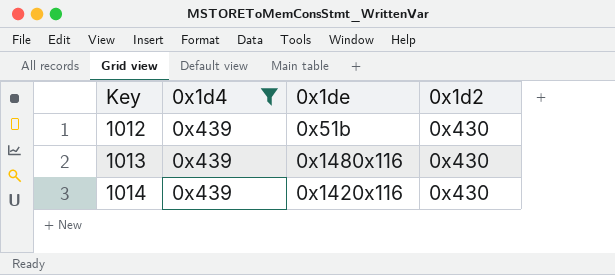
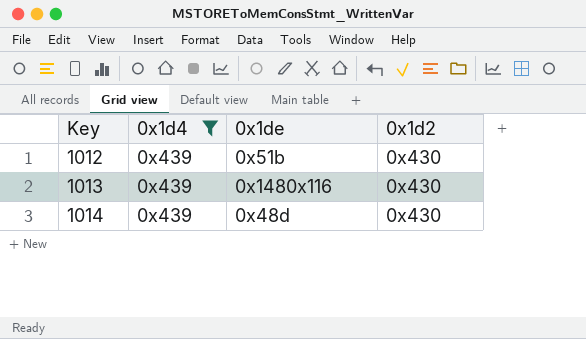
1014 | 0x1de: 0x1420x116 -> 0x48d

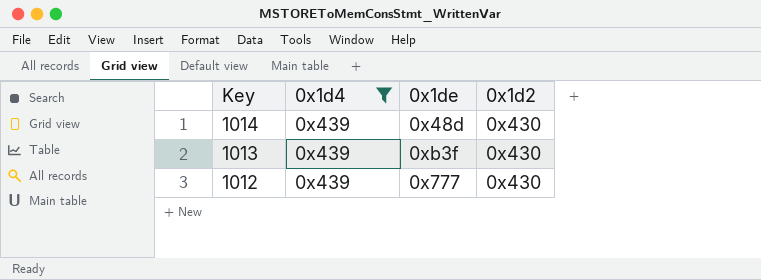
row order: Key ascending -> Key descending
1013 | 0x1de: 0x1480x116 -> 0xb3f
1012 | 0x1de: 0x51b -> 0x777

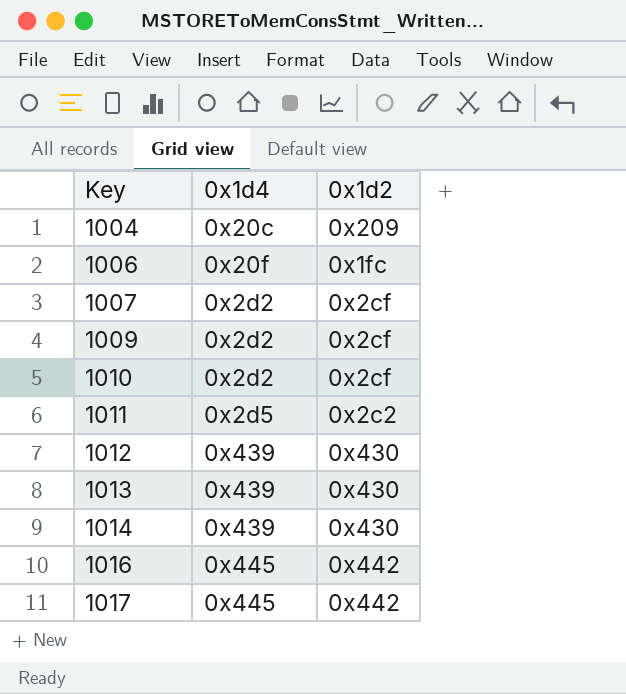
filter: 0x1d4 = 0x439 -> none
row order: Key descending -> Key ascending
column 0x1de | position: 3 -> none

